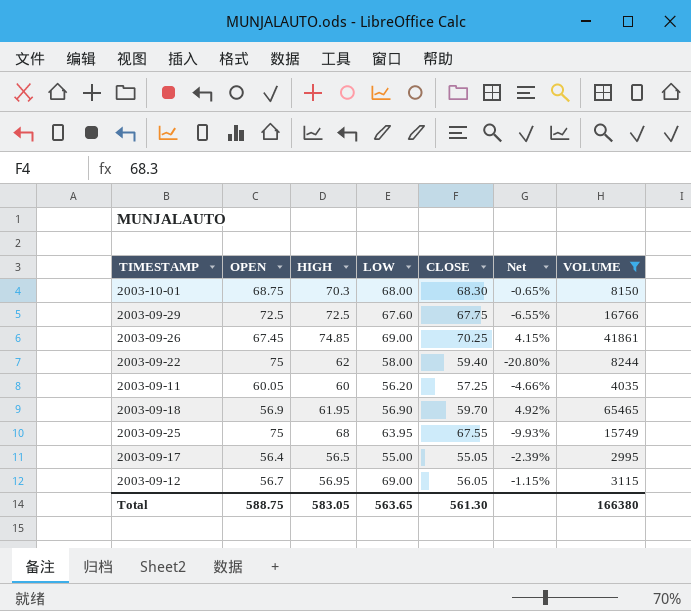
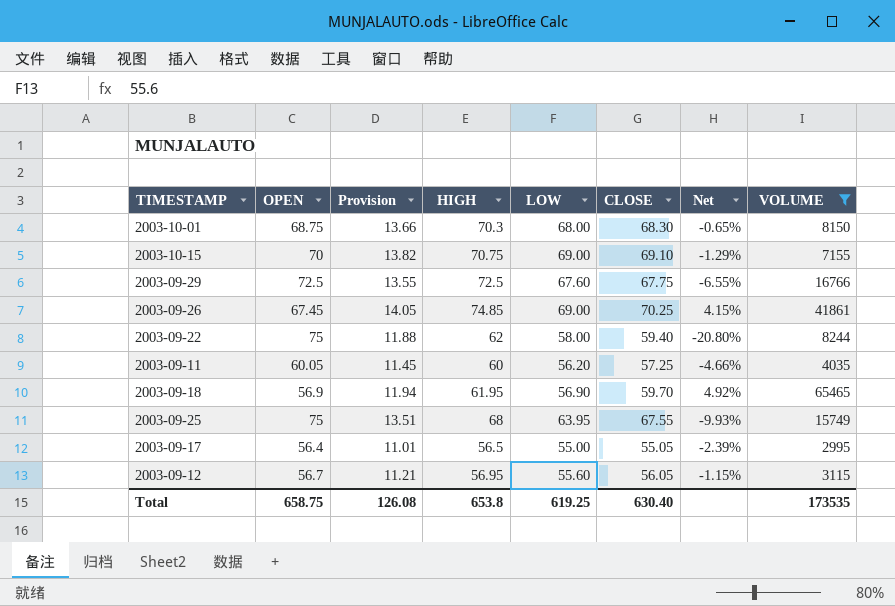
column Provision | formula: none -> [CLOSE] * 0.2
row 2003-10-15: none -> 70 | 13.82 | 70.75 | 69.00 | 69.10 | -1.29% | 7155
2003-09-12 | LOW: 69.00 -> 55.60
Total | OPEN: 588.75 -> 658.75
Total | HIGH: 583.05 -> 653.8
Total | LOW: 563.65 -> 619.25
Total | CLOSE: 561.30 -> 630.40
Total | VOLUME: 166380 -> 173535

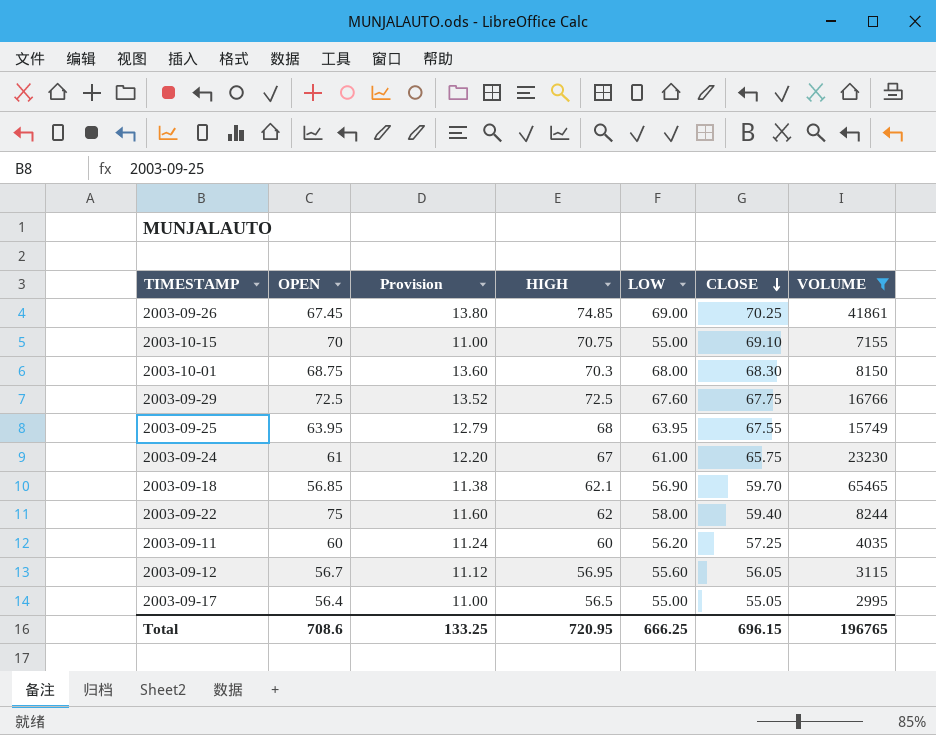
row order: none -> CLOSE descending
column Net | formula: ([CLOSE] - [OPEN]) / [OPEN] -> none
column Provision | formula: [CLOSE] * 0.2 -> [LOW] * 0.2
2003-10-15 | LOW: 69.00 -> 55.00
2003-09-25 | OPEN: 75 -> 63.95
row 2003-09-24: none -> 61 | 12.20 | 67 | 61.00 | 65.75 | 23230
2003-09-18 | OPEN: 56.9 -> 56.85
2003-09-18 | HIGH: 61.95 -> 62.1
2003-09-11 | OPEN: 60.05 -> 60
Total | OPEN: 658.75 -> 708.6
Total | Provision: 126.08 -> 133.25
Total | HIGH: 653.8 -> 720.95
Total | LOW: 619.25 -> 666.25
Total | CLOSE: 630.40 -> 696.15
Total | VOLUME: 173535 -> 196765

